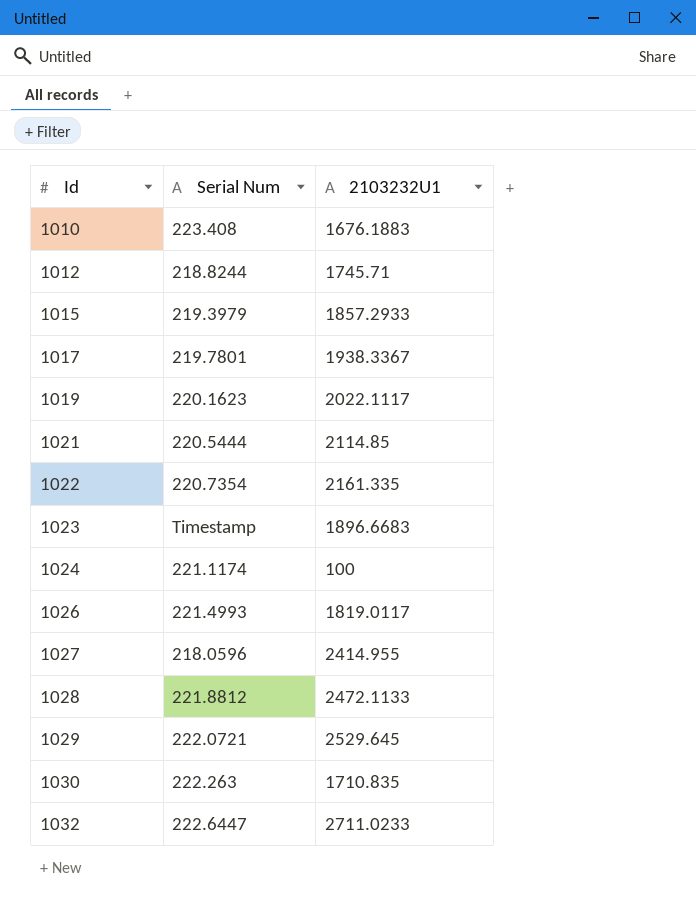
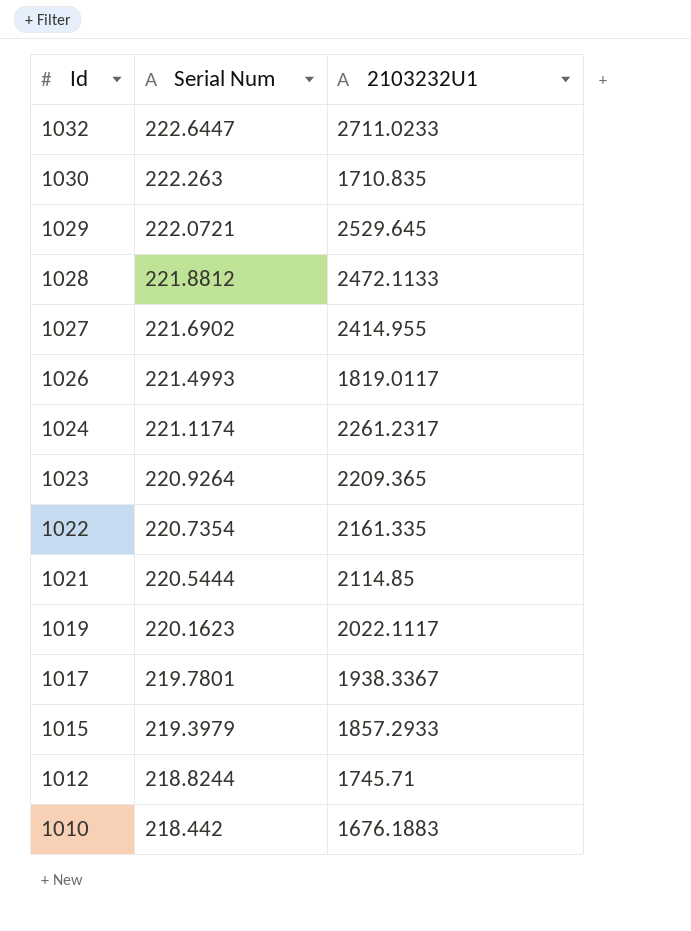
row order: Id ascending -> Id descending
1027 | Serial Num: 218.0596 -> 221.6902
1024 | 2103232U1: 100 -> 2261.2317
1023 | Serial Num: Timestamp -> 220.9264
1023 | 2103232U1: 1896.6683 -> 2209.365
1010 | Serial Num: 223.408 -> 218.442

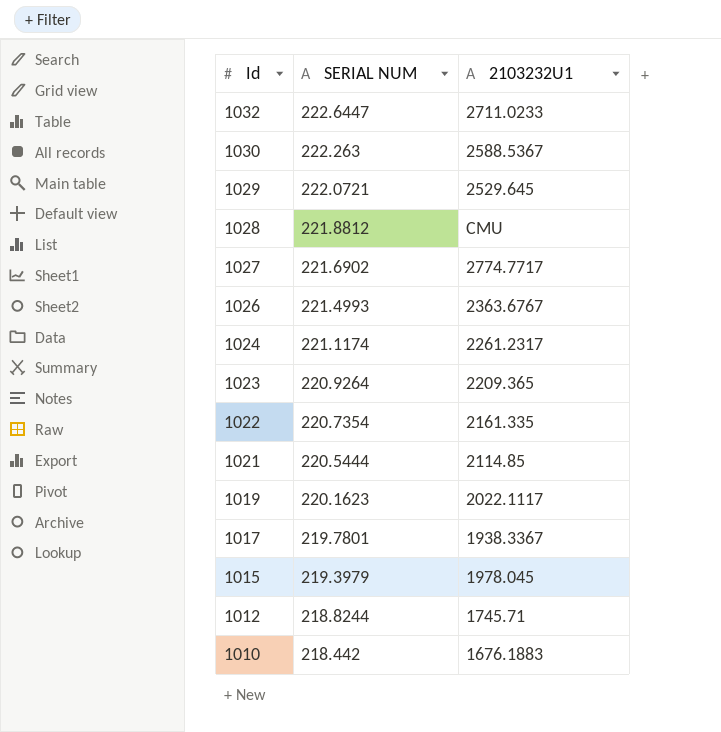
column name: Serial Num -> SERIAL NUM
1030 | 2103232U1: 1710.835 -> 2588.5367
1028 | 2103232U1: 2472.1133 -> CMU
1027 | 2103232U1: 2414.955 -> 2774.7717
1026 | 2103232U1: 1819.0117 -> 2363.6767
1015 | 2103232U1: 1857.2933 -> 1978.045

